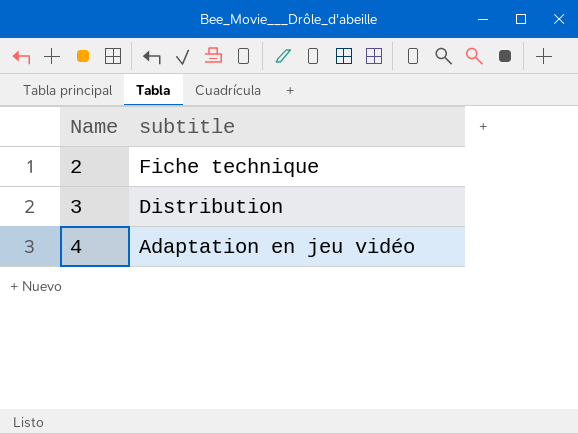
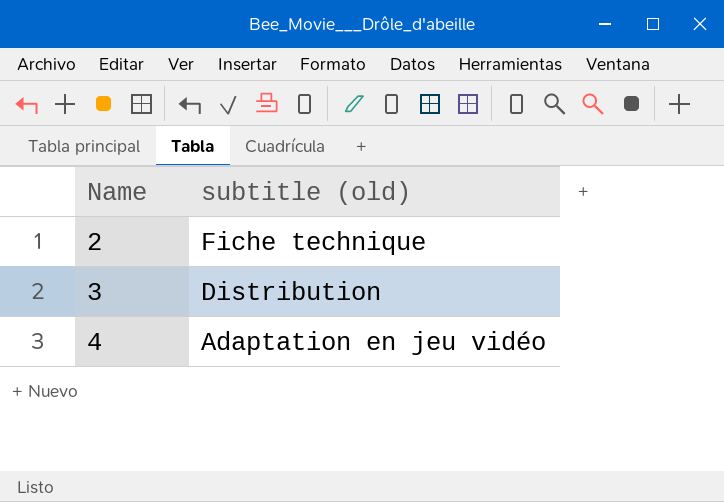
column name: subtitle -> subtitle (old)

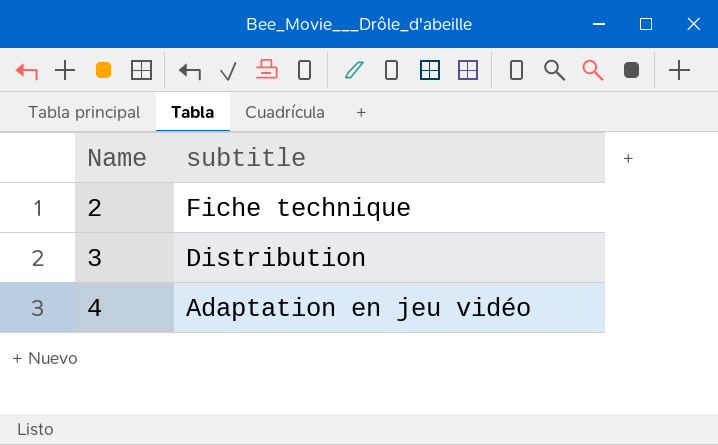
column name: subtitle (old) -> subtitle

